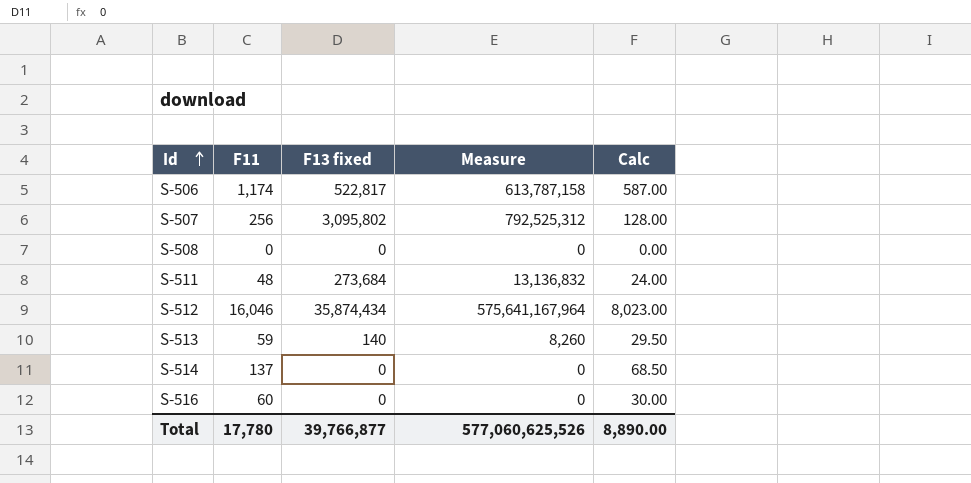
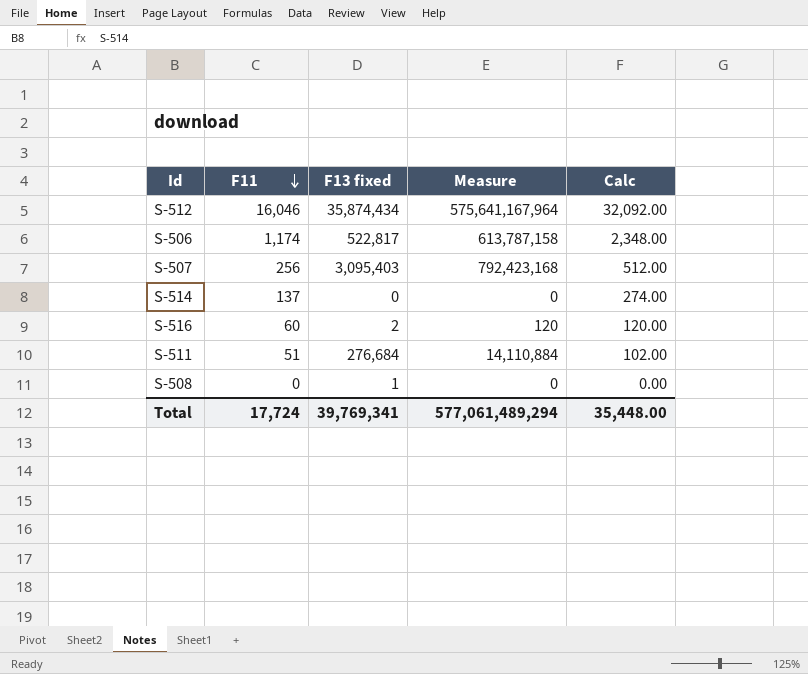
row order: Id ascending -> F11 descending
column Calc | formula: [F11] * 0.5 -> [F11] * 2
row S-513: 59 | 140 | 8,260 | 29.50 -> none
S-507 | F13 fixed: 3,095,802 -> 3,095,403
S-507 | Measure: 792,525,312 -> 792,423,168
S-516 | F13 fixed: 0 -> 2
S-516 | Measure: 0 -> 120
S-511 | F11: 48 -> 51
S-511 | F13 fixed: 273,684 -> 276,684
S-511 | Measure: 13,136,832 -> 14,110,884
S-508 | F13 fixed: 0 -> 1
Total | F11: 17,780 -> 17,724
Total | F13 fixed: 39,766,877 -> 39,769,341
Total | Measure: 577,060,625,526 -> 577,061,489,294
Total | Calc: 8,890.00 -> 35,448.00

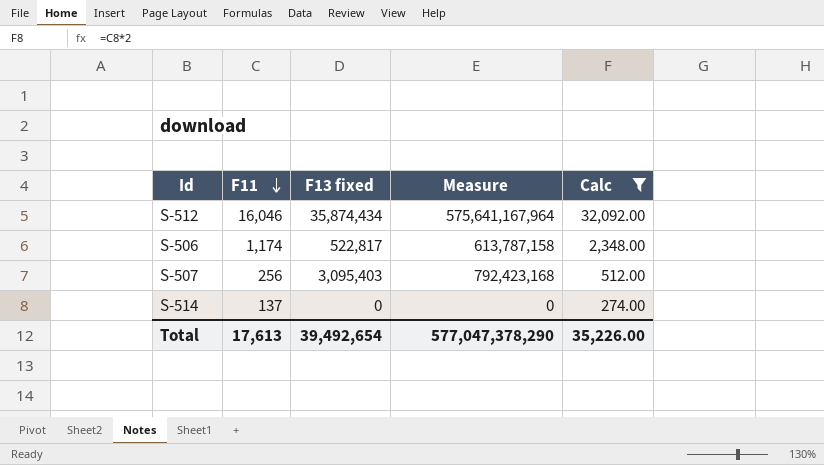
filter: none -> Calc >= 274.00
Total | F11: 17,724 -> 17,613
Total | F13 fixed: 39,769,341 -> 39,492,654
Total | Measure: 577,061,489,294 -> 577,047,378,290
Total | Calc: 35,448.00 -> 35,226.00

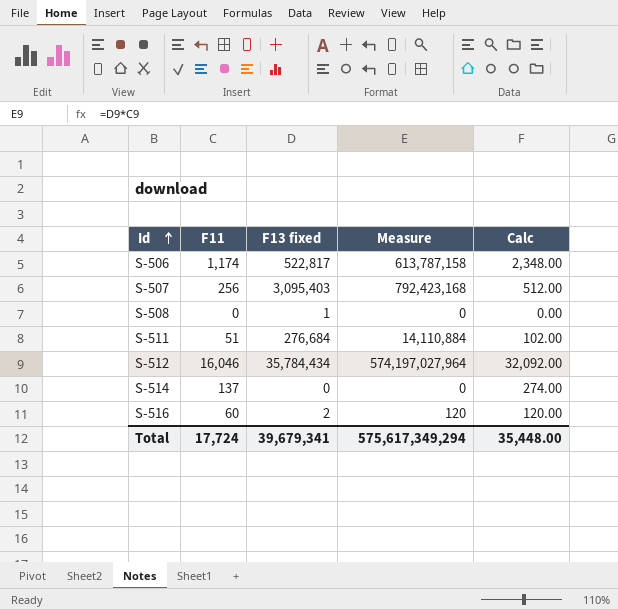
filter: Calc >= 274.00 -> none
row order: F11 descending -> Id ascending
S-512 | F13 fixed: 35,874,434 -> 35,784,434
S-512 | Measure: 575,641,167,964 -> 574,197,027,964
Total | F11: 17,613 -> 17,724
Total | F13 fixed: 39,492,654 -> 39,679,341
Total | Measure: 577,047,378,290 -> 575,617,349,294
Total | Calc: 35,226.00 -> 35,448.00

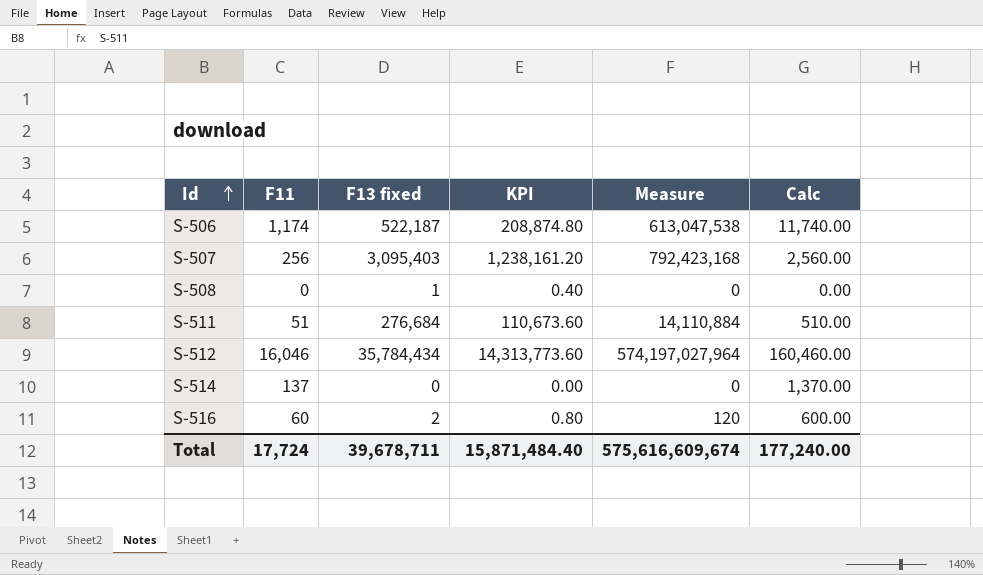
column KPI | formula: none -> [F13 fixed] * 0.4
column Calc | formula: [F11] * 2 -> [F11] * 10
S-506 | F13 fixed: 522,817 -> 522,187
S-506 | Measure: 613,787,158 -> 613,047,538
Total | F13 fixed: 39,679,341 -> 39,678,711
Total | Measure: 575,617,349,294 -> 575,616,609,674
Total | Calc: 35,448.00 -> 177,240.00

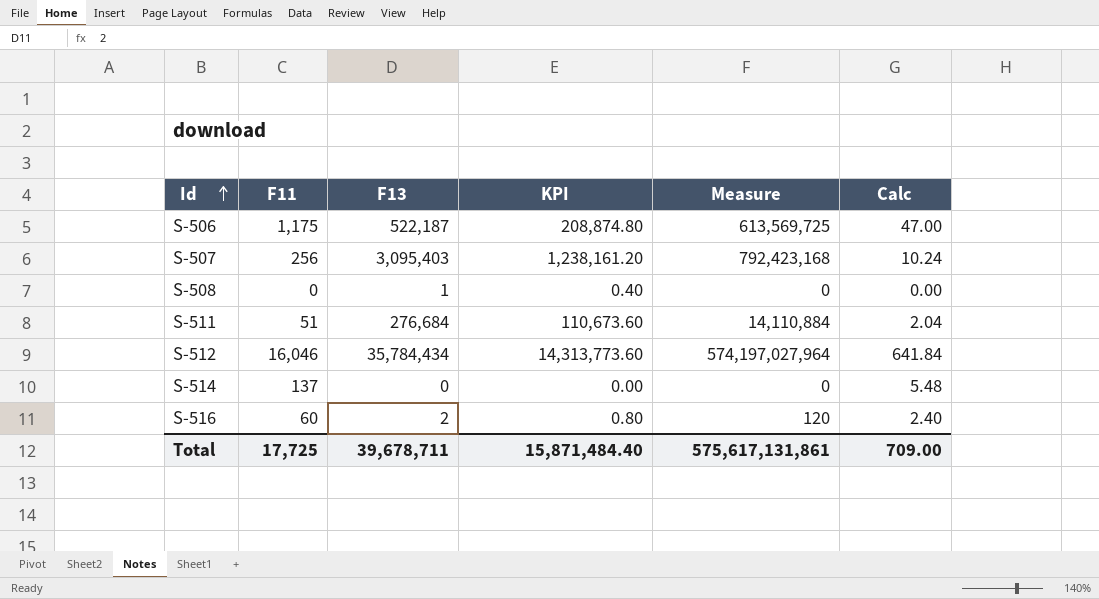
column name: F13 fixed -> F13
column Calc | formula: [F11] * 10 -> [F11] * 0.04
S-506 | F11: 1,174 -> 1,175
S-506 | Measure: 613,047,538 -> 613,569,725
Total | F11: 17,724 -> 17,725
Total | Measure: 575,616,609,674 -> 575,617,131,861
Total | Calc: 177,240.00 -> 709.00

